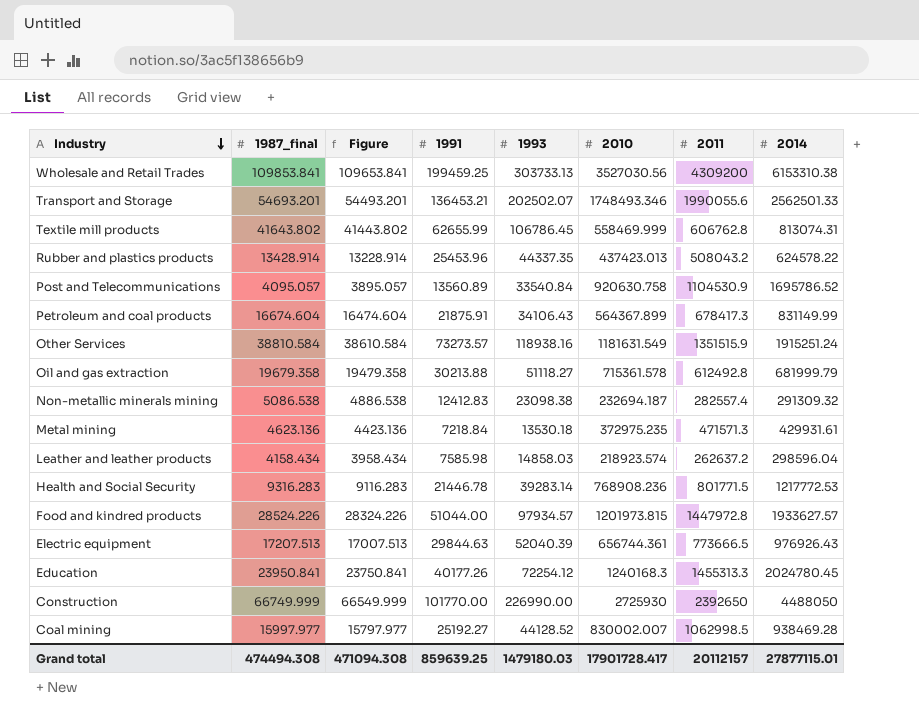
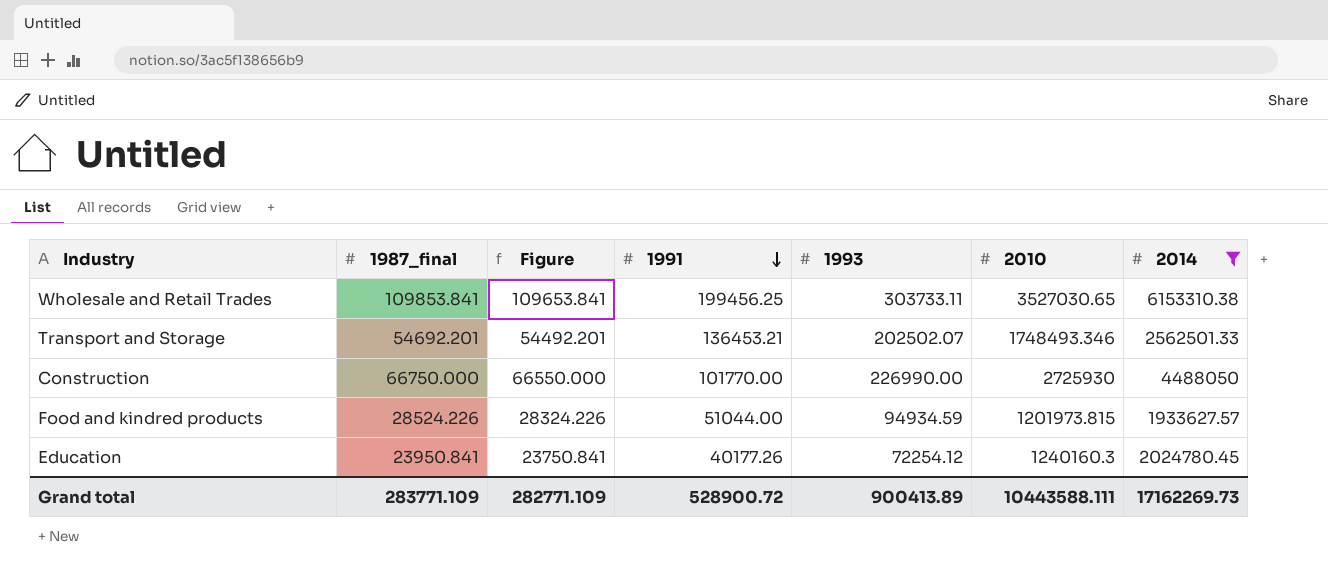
filter: none -> 2014 >= 1933627.57
row order: Industry descending -> 1991 descending
column 2011 | position: 7 -> none
Wholesale and Retail Trades | 1991: 199459.25 -> 199456.25
Wholesale and Retail Trades | 1993: 303733.13 -> 303733.11
Wholesale and Retail Trades | 2010: 3527030.56 -> 3527030.65
Transport and Storage | 1987_final: 54693.201 -> 54692.201
Transport and Storage | Figure: 54493.201 -> 54492.201
Construction | 1987_final: 66749.999 -> 66750.000
Construction | Figure: 66549.999 -> 66550.000
Food and kindred products | 1993: 97934.57 -> 94934.59
Education | 2010: 1240168.3 -> 1240160.3
Grand total | 1987_final: 474494.308 -> 283771.109
Grand total | Figure: 471094.308 -> 282771.109
Grand total | 1991: 859639.25 -> 528900.72
Grand total | 1993: 1479180.03 -> 900413.89
Grand total | 2010: 17901728.417 -> 10443588.111
Grand total | 2014: 27877115.01 -> 17162269.73

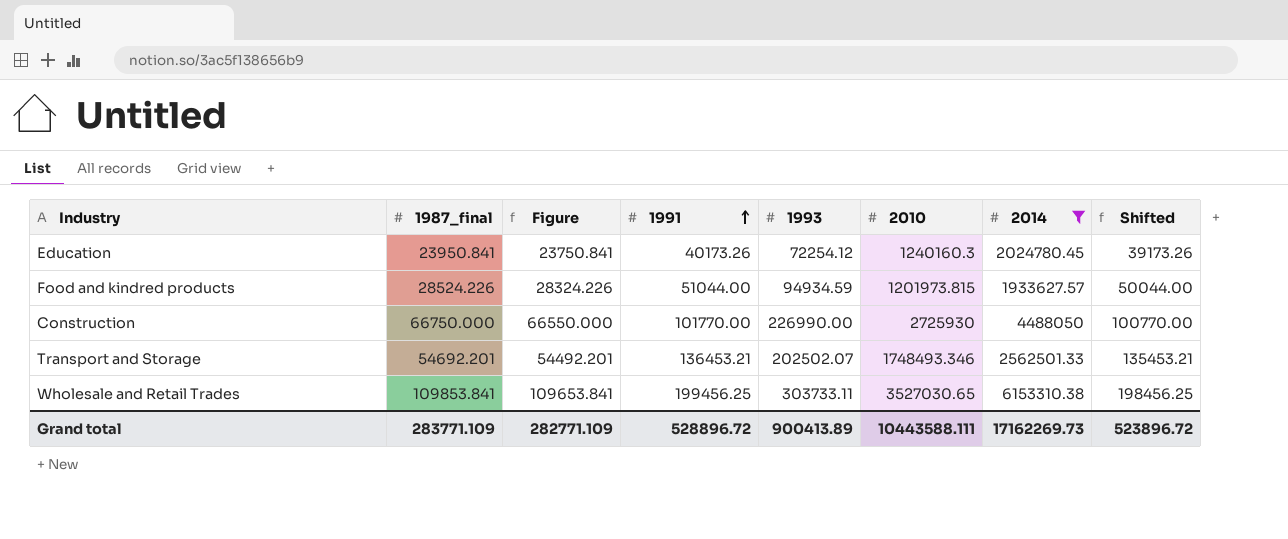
row order: 1991 descending -> 1991 ascending
column Shifted | formula: none -> [1991] - 1000
Education | 1991: 40177.26 -> 40173.26
Grand total | 1991: 528900.72 -> 528896.72

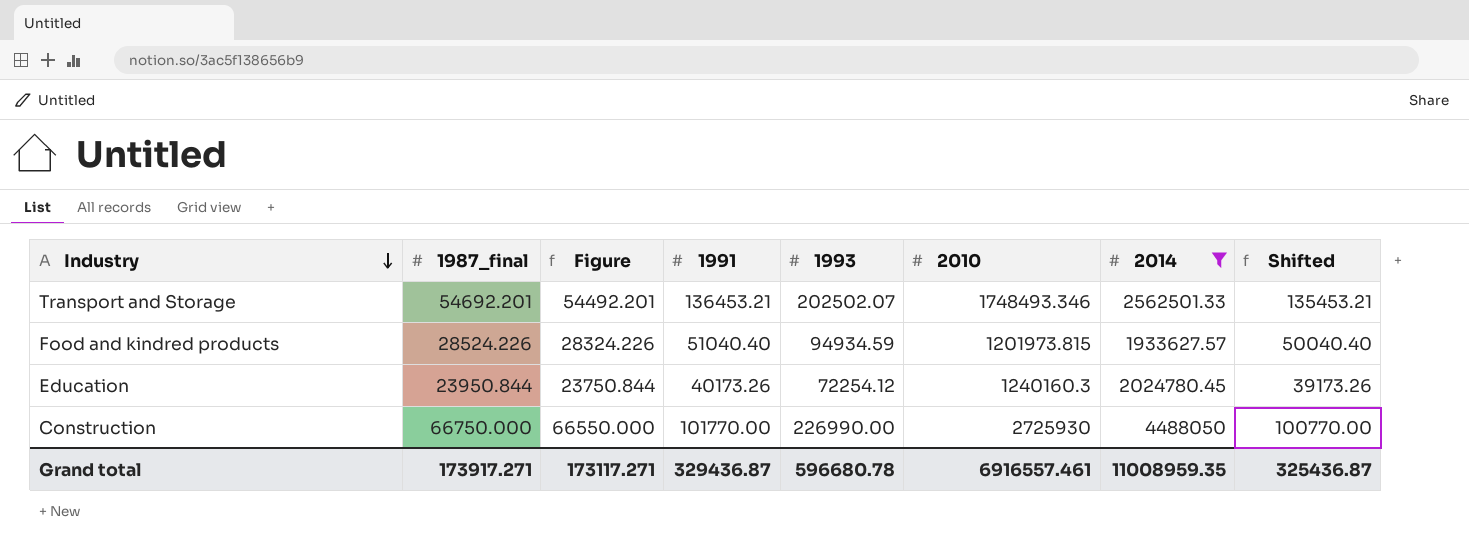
row order: 1991 ascending -> Industry descending
row Wholesale and Retail Trades: 109853.841 | 109653.841 | 199456.25 | 303733.11 | 3527030.65 | 6153310.38 | 198456.25 -> none
Food and kindred products | 1991: 51044.00 -> 51040.40
Food and kindred products | Shifted: 50044.00 -> 50040.40
Education | 1987_final: 23950.841 -> 23950.844
Education | Figure: 23750.841 -> 23750.844
Grand total | 1987_final: 283771.109 -> 173917.271
Grand total | Figure: 282771.109 -> 173117.271
Grand total | 1991: 528896.72 -> 329436.87
Grand total | 1993: 900413.89 -> 596680.78
Grand total | 2010: 10443588.111 -> 6916557.461
Grand total | 2014: 17162269.73 -> 11008959.35
Grand total | Shifted: 523896.72 -> 325436.87

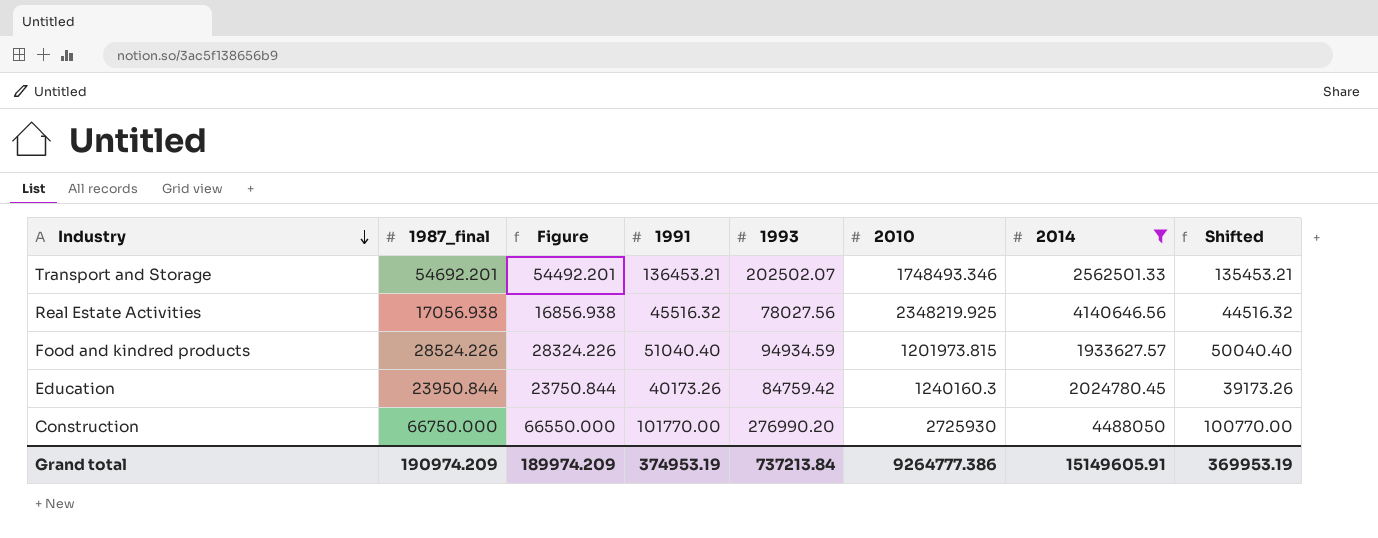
row Real Estate Activities: none -> 17056.938 | 16856.938 | 45516.32 | 78027.56 | 2348219.925 | 4140646.56 | 44516.32
Education | 1993: 72254.12 -> 84759.42
Construction | 1993: 226990.00 -> 276990.20
Grand total | 1987_final: 173917.271 -> 190974.209
Grand total | Figure: 173117.271 -> 189974.209
Grand total | 1991: 329436.87 -> 374953.19
Grand total | 1993: 596680.78 -> 737213.84
Grand total | 2010: 6916557.461 -> 9264777.386
Grand total | 2014: 11008959.35 -> 15149605.91
Grand total | Shifted: 325436.87 -> 369953.19

